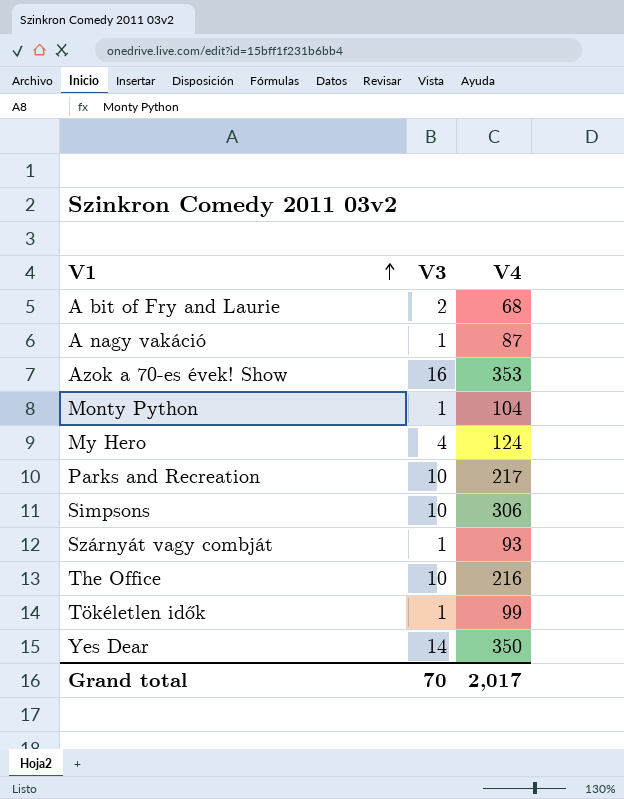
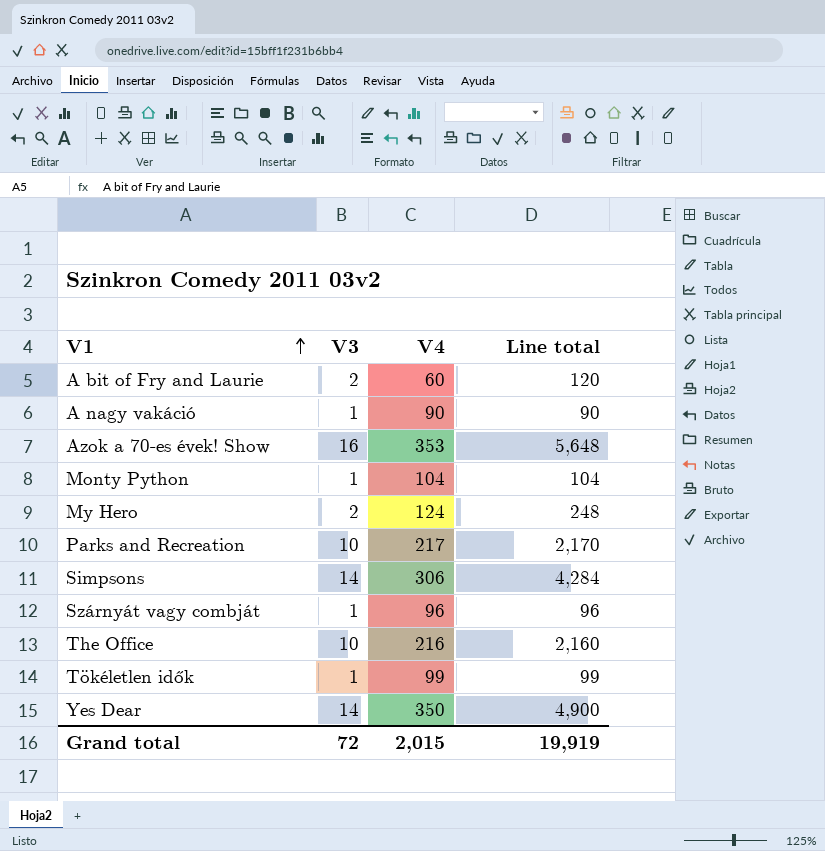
column Line total | formula: none -> [V3] * [V4]
A bit of Fry and Laurie | V4: 68 -> 60
A nagy vakáció | V4: 87 -> 90
My Hero | V3: 4 -> 2
Simpsons | V3: 10 -> 14
Szárnyát vagy combját | V4: 93 -> 96
Grand total | V3: 70 -> 72
Grand total | V4: 2,017 -> 2,015

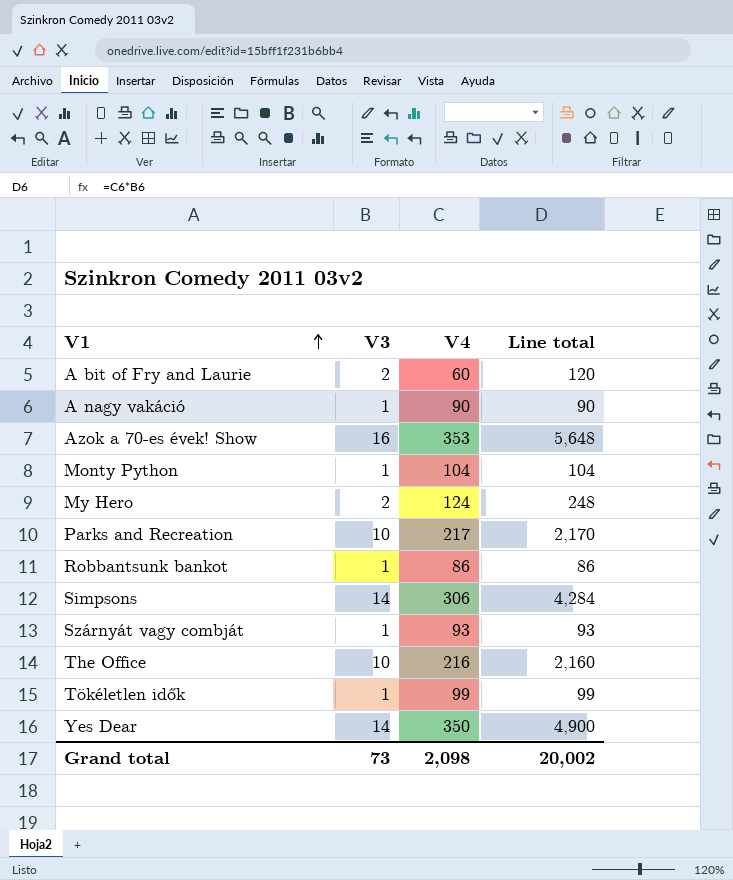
row Robbantsunk bankot: none -> 1 | 86 | 86
Szárnyát vagy combját | V4: 96 -> 93
Szárnyát vagy combját | Line total: 96 -> 93
Grand total | V3: 72 -> 73
Grand total | V4: 2,015 -> 2,098
Grand total | Line total: 19,919 -> 20,002

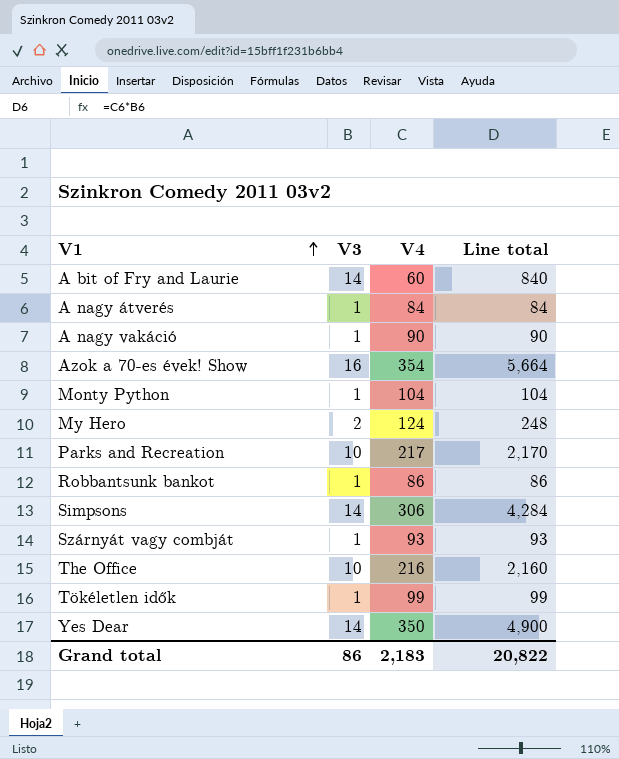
A bit of Fry and Laurie | V3: 2 -> 14
A bit of Fry and Laurie | Line total: 120 -> 840
row A nagy átverés: none -> 1 | 84 | 84
Azok a 70-es évek! Show | V4: 353 -> 354
Azok a 70-es évek! Show | Line total: 5,648 -> 5,664
Grand total | V3: 73 -> 86
Grand total | V4: 2,098 -> 2,183
Grand total | Line total: 20,002 -> 20,822

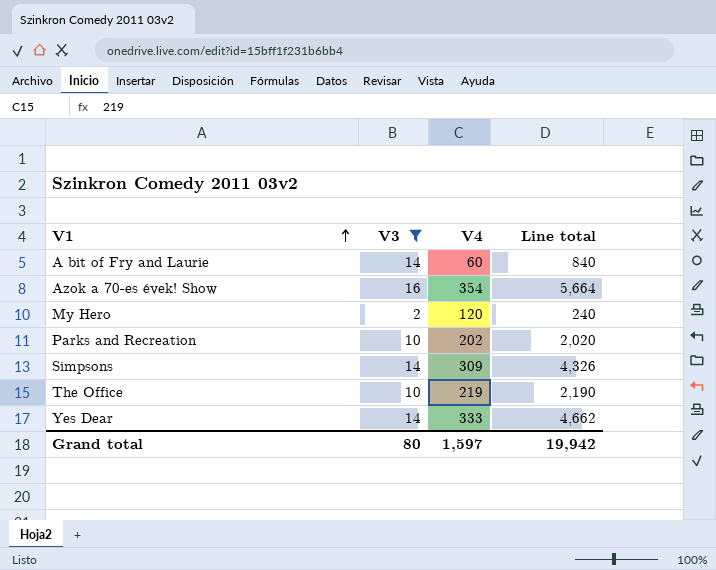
filter: none -> V3 != 1
My Hero | V4: 124 -> 120
My Hero | Line total: 248 -> 240
Parks and Recreation | V4: 217 -> 202
Parks and Recreation | Line total: 2,170 -> 2,020
Simpsons | V4: 306 -> 309
Simpsons | Line total: 4,284 -> 4,326
The Office | V4: 216 -> 219
The Office | Line total: 2,160 -> 2,190
Yes Dear | V4: 350 -> 333
Yes Dear | Line total: 4,900 -> 4,662
Grand total | V3: 86 -> 80
Grand total | V4: 2,183 -> 1,597
Grand total | Line total: 20,822 -> 19,942

